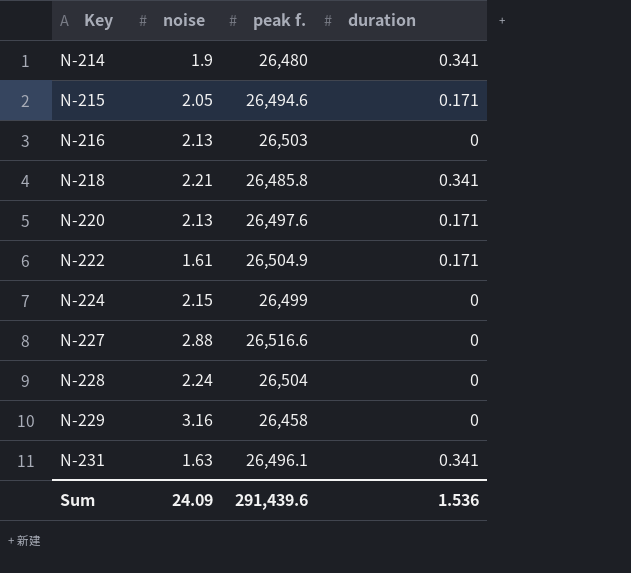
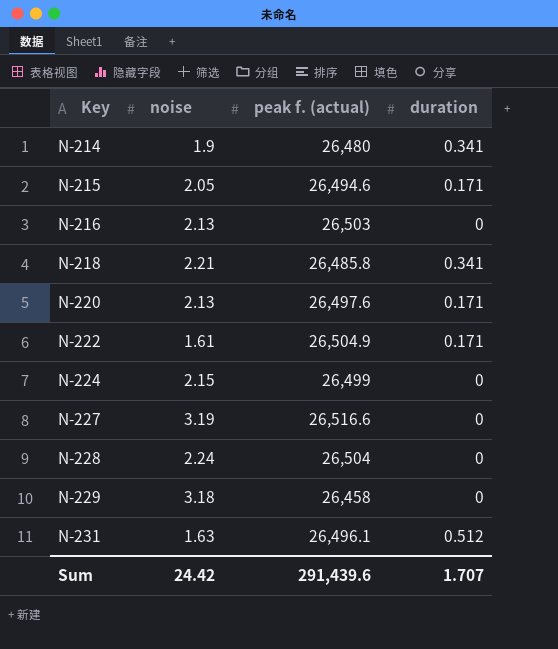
column name: peak f. -> peak f. (actual)
N-227 | noise: 2.88 -> 3.19
N-229 | noise: 3.16 -> 3.18
N-231 | duration: 0.341 -> 0.512
Sum | noise: 24.09 -> 24.42
Sum | duration: 1.536 -> 1.707

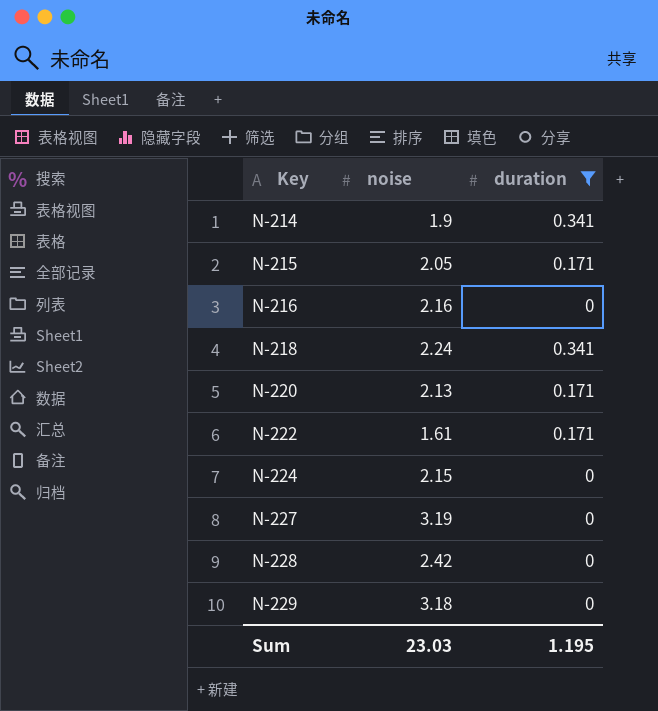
filter: none -> duration != 0.512
column peak f. (actual) | position: 3 -> none
N-216 | noise: 2.13 -> 2.16
N-218 | noise: 2.21 -> 2.24
N-228 | noise: 2.24 -> 2.42
Sum | noise: 24.42 -> 23.03
Sum | duration: 1.707 -> 1.195

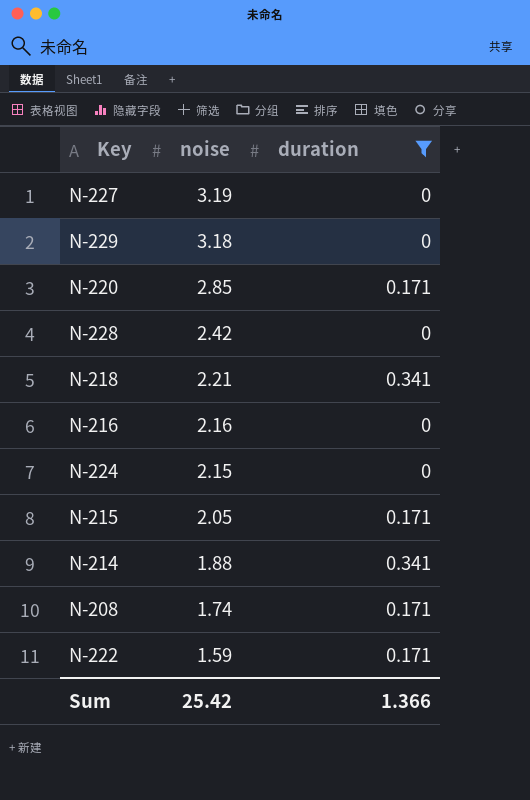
row order: Key ascending -> noise descending
N-220 | noise: 2.13 -> 2.85
N-218 | noise: 2.24 -> 2.21
N-214 | noise: 1.9 -> 1.88
row N-208: none -> 1.74 | 0.171
N-222 | noise: 1.61 -> 1.59
Sum | noise: 23.03 -> 25.42
Sum | duration: 1.195 -> 1.366

